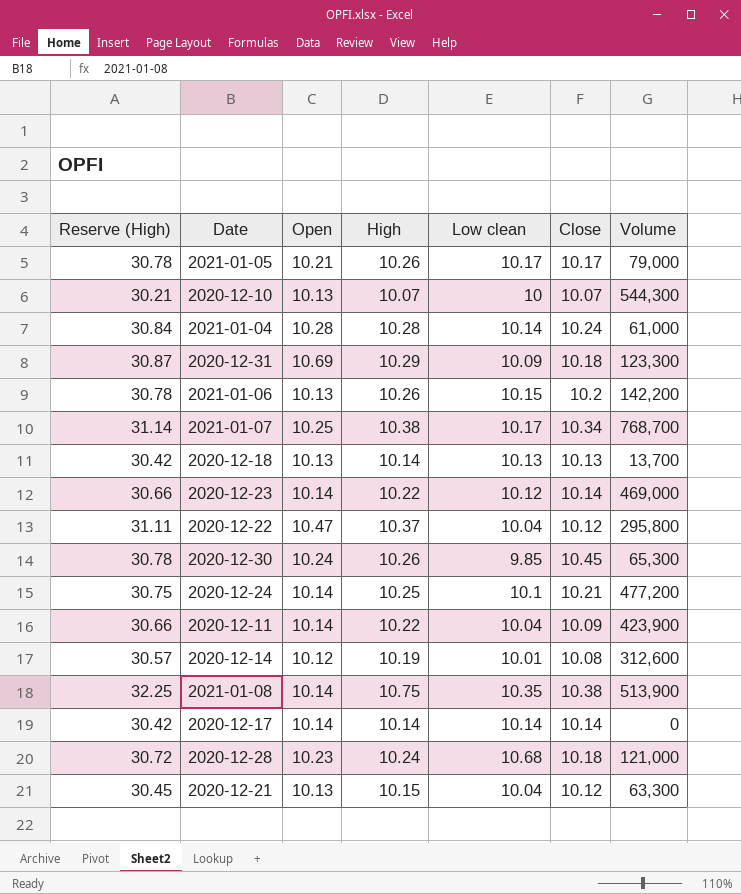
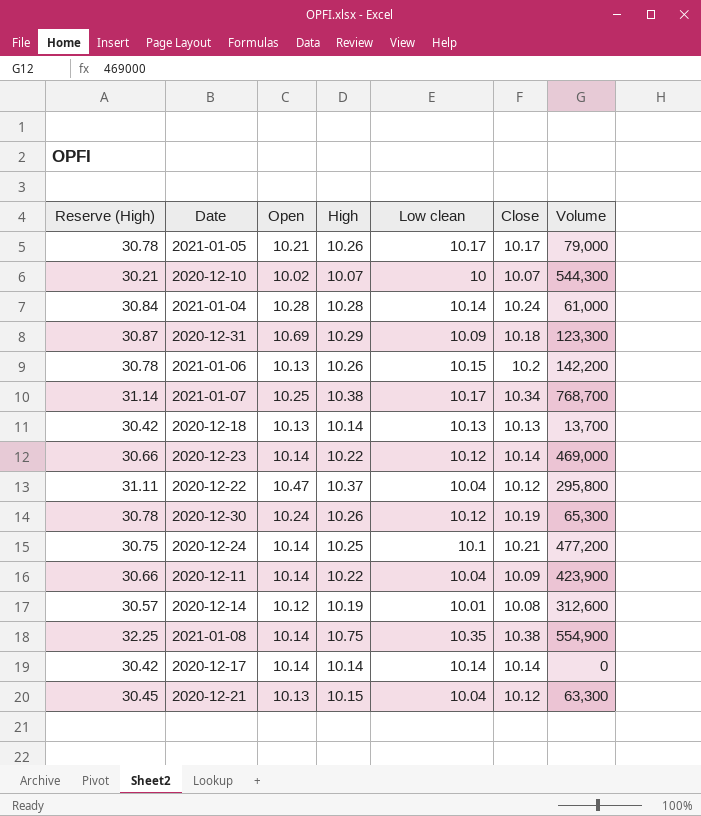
row 2020-12-28: 30.72 | 10.23 | 10.24 | 10.68 | 10.18 | 121,000 -> none
2020-12-10 | Open: 10.13 -> 10.02
2020-12-30 | Low clean: 9.85 -> 10.12
2020-12-30 | Close: 10.45 -> 10.19
2021-01-08 | Volume: 513,900 -> 554,900

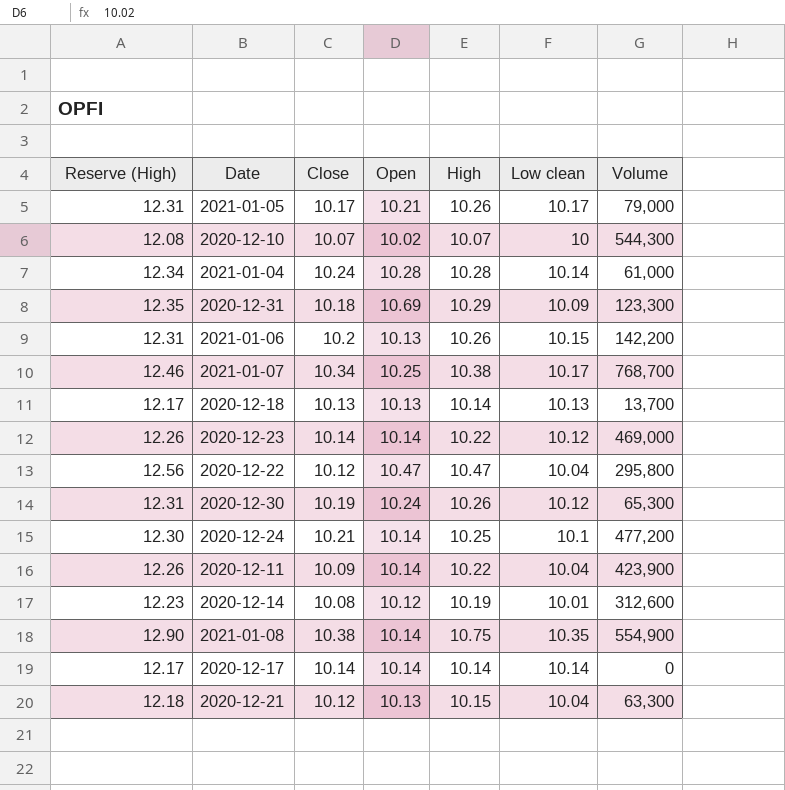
column Reserve (High) | formula: [High] * 3 -> [High] * 1.2
column Close | position: 6 -> 3
2020-12-22 | High: 10.37 -> 10.47

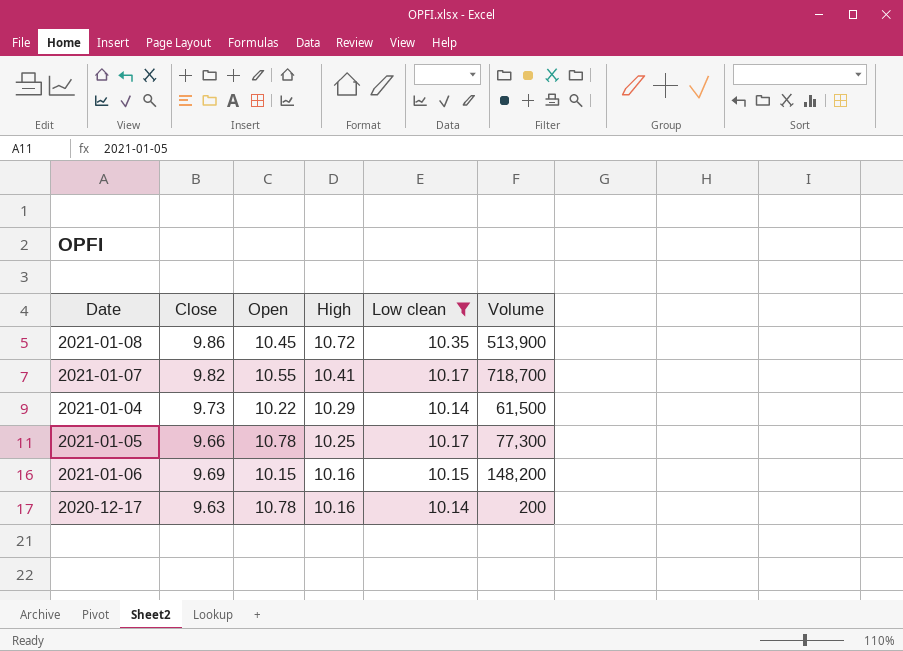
filter: none -> Low clean >= 10.14
row order: none -> High descending
column Reserve (High) | formula: [High] * 1.2 -> none
2021-01-08 | Close: 10.38 -> 9.86
2021-01-08 | Open: 10.14 -> 10.45
2021-01-08 | High: 10.75 -> 10.72
2021-01-08 | Volume: 554,900 -> 513,900
2021-01-07 | Close: 10.34 -> 9.82
2021-01-07 | Open: 10.25 -> 10.55
2021-01-07 | High: 10.38 -> 10.41
2021-01-07 | Volume: 768,700 -> 718,700
2021-01-04 | Close: 10.24 -> 9.73
2021-01-04 | Open: 10.28 -> 10.22
2021-01-04 | High: 10.28 -> 10.29
2021-01-04 | Volume: 61,000 -> 61,500
2021-01-05 | Close: 10.17 -> 9.66
2021-01-05 | Open: 10.21 -> 10.78
2021-01-05 | High: 10.26 -> 10.25
2021-01-05 | Volume: 79,000 -> 77,300
2021-01-06 | Close: 10.2 -> 9.69
2021-01-06 | Open: 10.13 -> 10.15
2021-01-06 | High: 10.26 -> 10.16
2021-01-06 | Volume: 142,200 -> 148,200
2020-12-17 | Close: 10.14 -> 9.63
2020-12-17 | Open: 10.14 -> 10.78
2020-12-17 | High: 10.14 -> 10.16
2020-12-17 | Volume: 0 -> 200

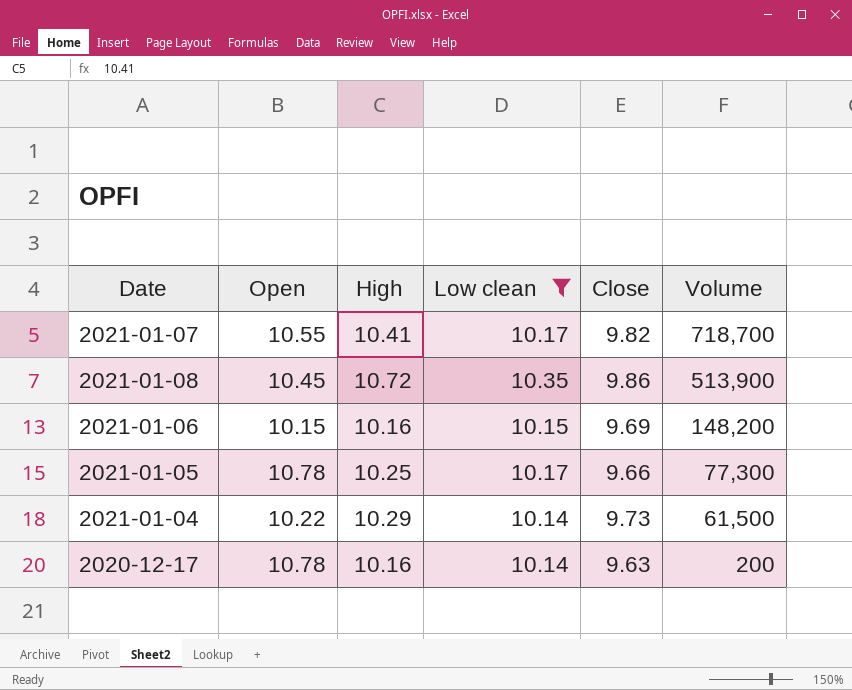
row order: High descending -> Volume descending
column Close | position: 2 -> 5

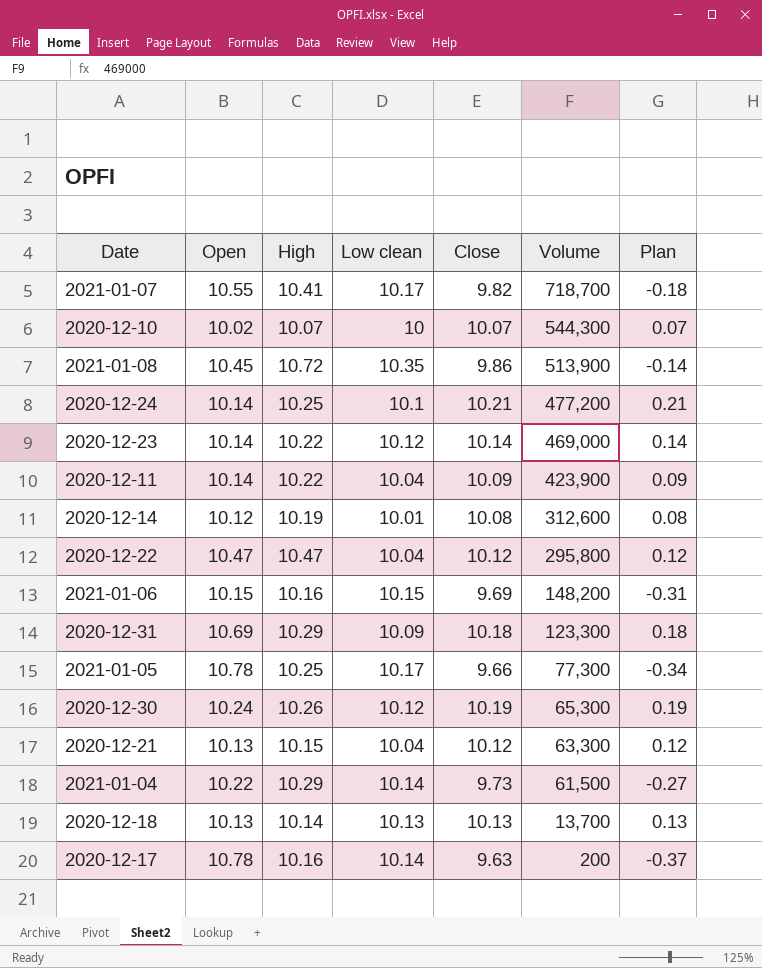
filter: Low clean >= 10.14 -> none
column Plan | formula: none -> [Close] - 10

